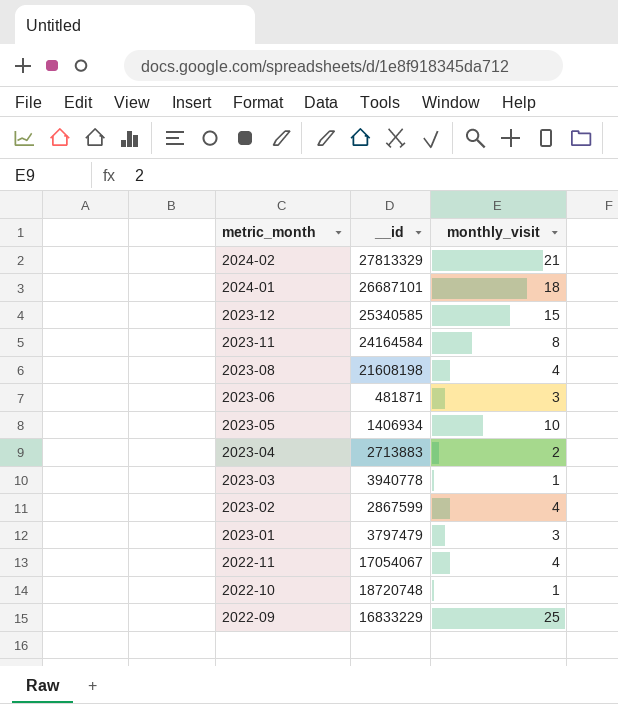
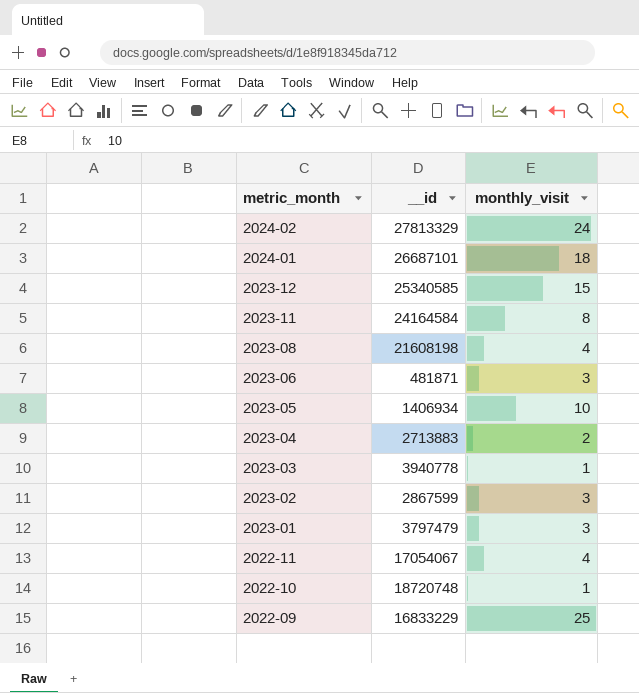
2024-02 | monthly_visit: 21 -> 24
2023-02 | monthly_visit: 4 -> 3

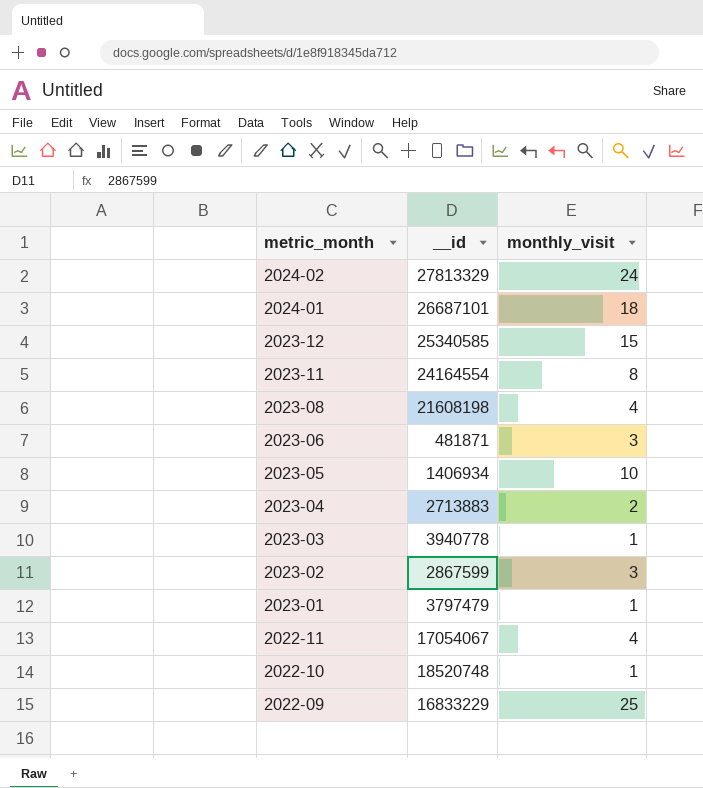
2023-11 | __id: 24164584 -> 24164554
2023-01 | monthly_visit: 3 -> 1
2022-10 | __id: 18720748 -> 18520748

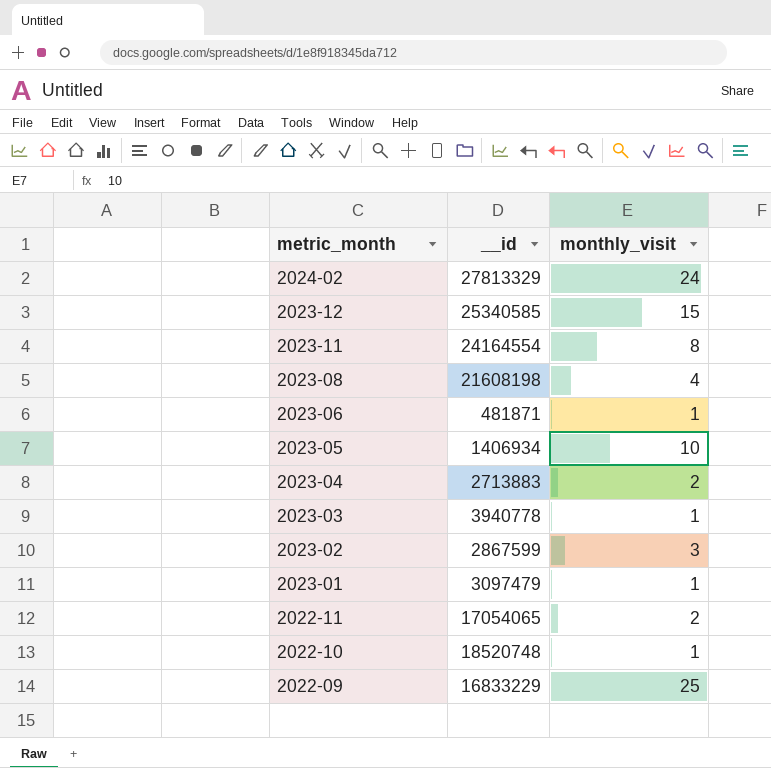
row 2024-01: 26687101 | 18 -> none
2023-06 | monthly_visit: 3 -> 1
2023-01 | __id: 3797479 -> 3097479
2022-11 | __id: 17054067 -> 17054065
2022-11 | monthly_visit: 4 -> 2

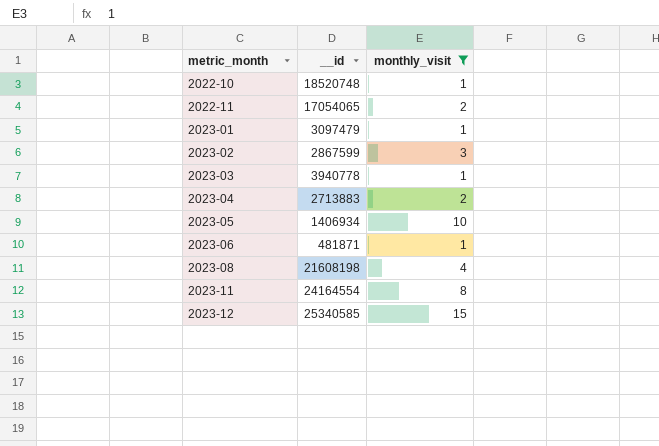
filter: none -> monthly_visit <= 15
row order: metric_month descending -> metric_month ascending

